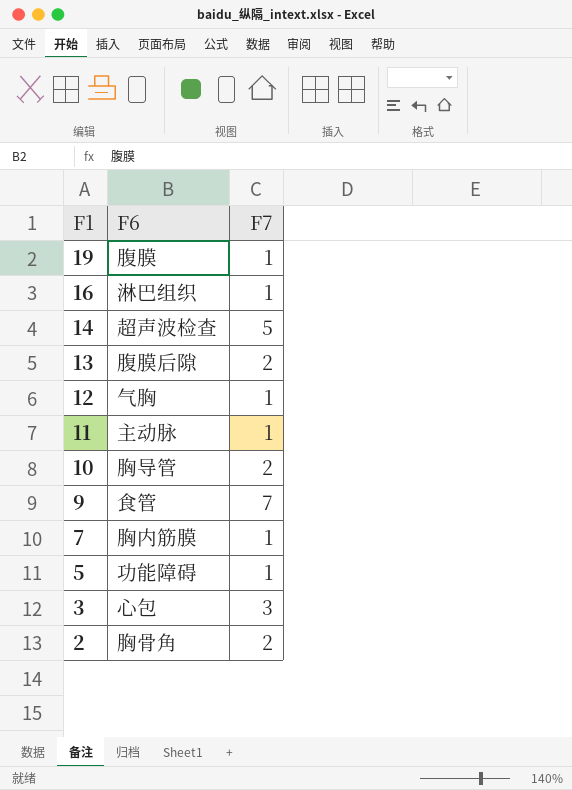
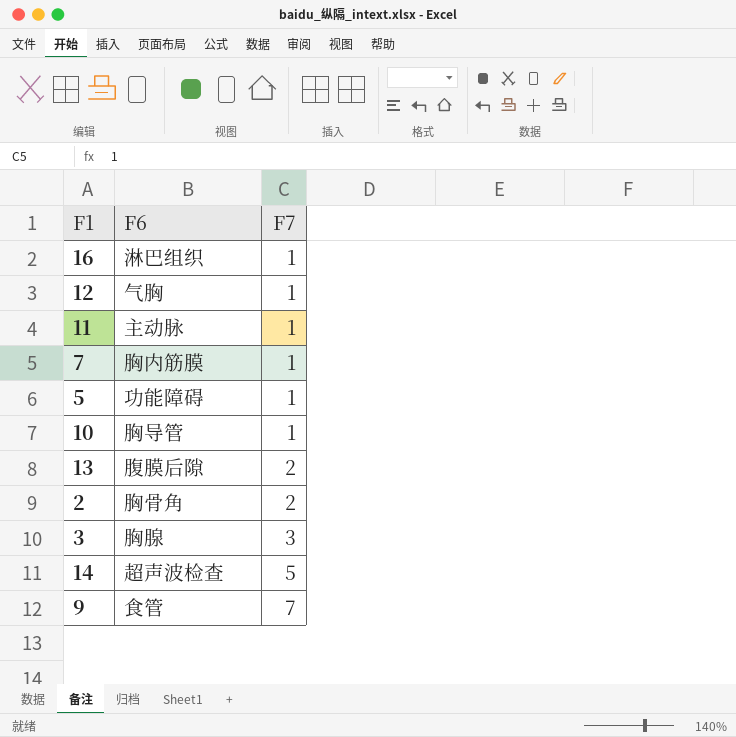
row order: F1 descending -> F7 ascending
row 19: 腹膜 | 1 -> none
10 | F7: 2 -> 1
3 | F6: 心包 -> 胸腺

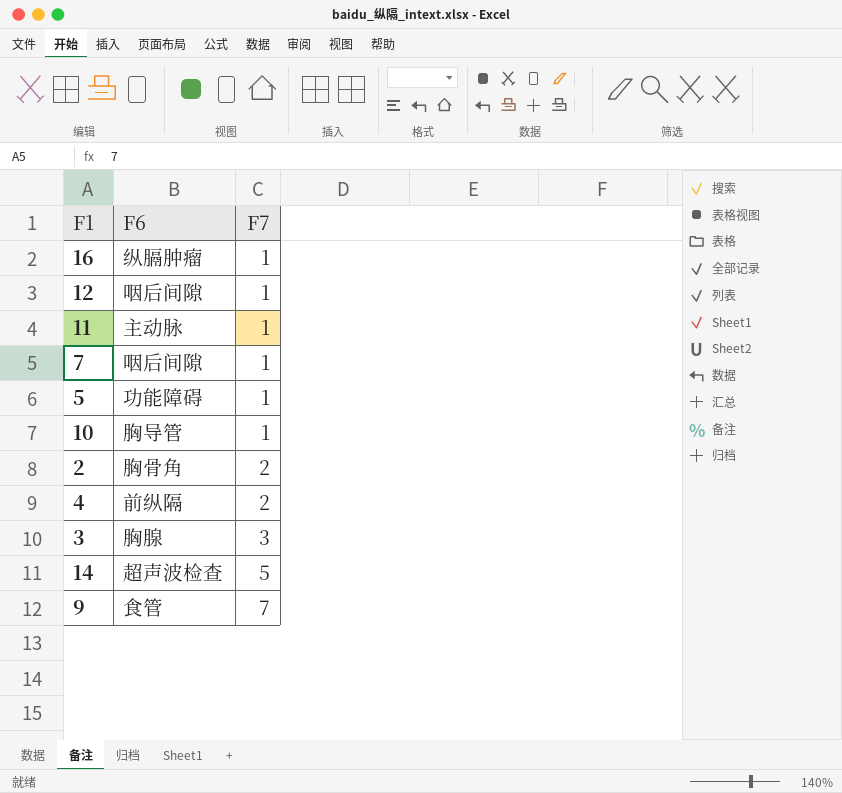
row 13: 腹膜后隙 | 2 -> none
16 | F6: 淋巴组织 -> 纵膈肿瘤
12 | F6: 气胸 -> 咽后间隙
7 | F6: 胸内筋膜 -> 咽后间隙
row 4: none -> 前纵隔 | 2

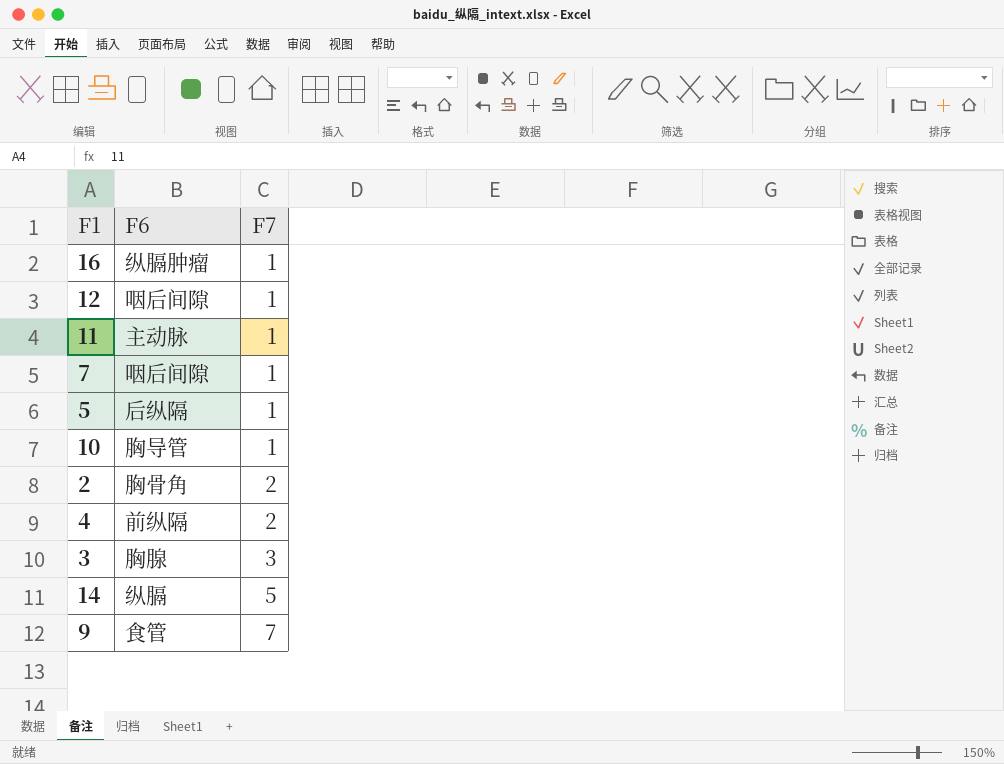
5 | F6: 功能障碍 -> 后纵隔
14 | F6: 超声波检查 -> 纵膈

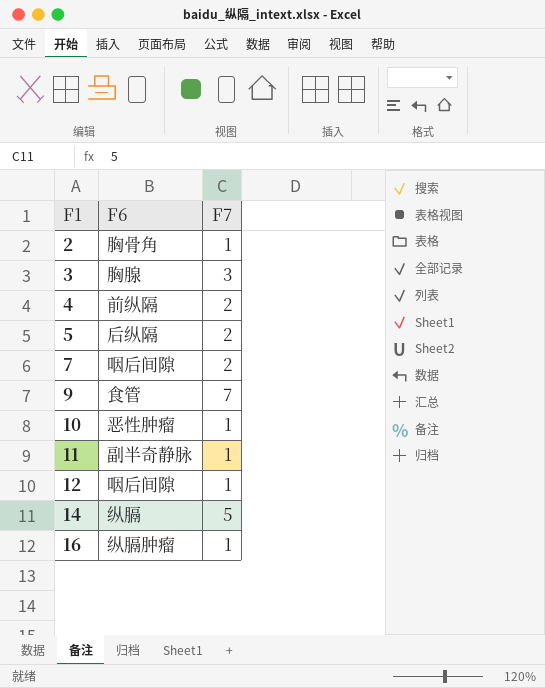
row order: F7 ascending -> F1 ascending
2 | F7: 2 -> 1
5 | F7: 1 -> 2
7 | F7: 1 -> 2
10 | F6: 胸导管 -> 恶性肿瘤
11 | F6: 主动脉 -> 副半奇静脉

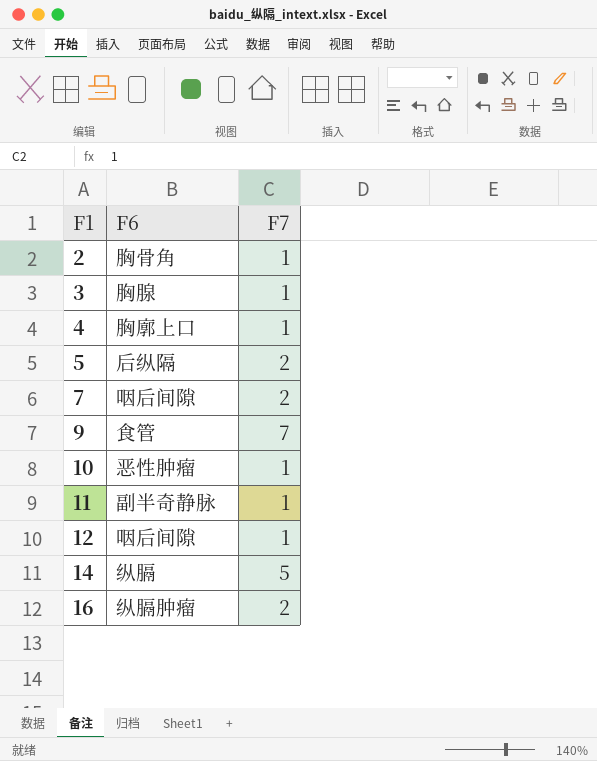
3 | F7: 3 -> 1
4 | F6: 前纵隔 -> 胸廓上口
4 | F7: 2 -> 1
16 | F7: 1 -> 2

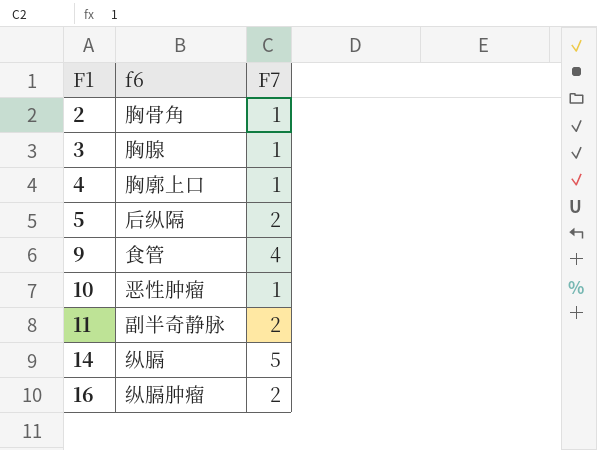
column name: F6 -> f6
row 7: 咽后间隙 | 2 -> none
row 12: 咽后间隙 | 1 -> none
9 | F7: 7 -> 4
11 | F7: 1 -> 2

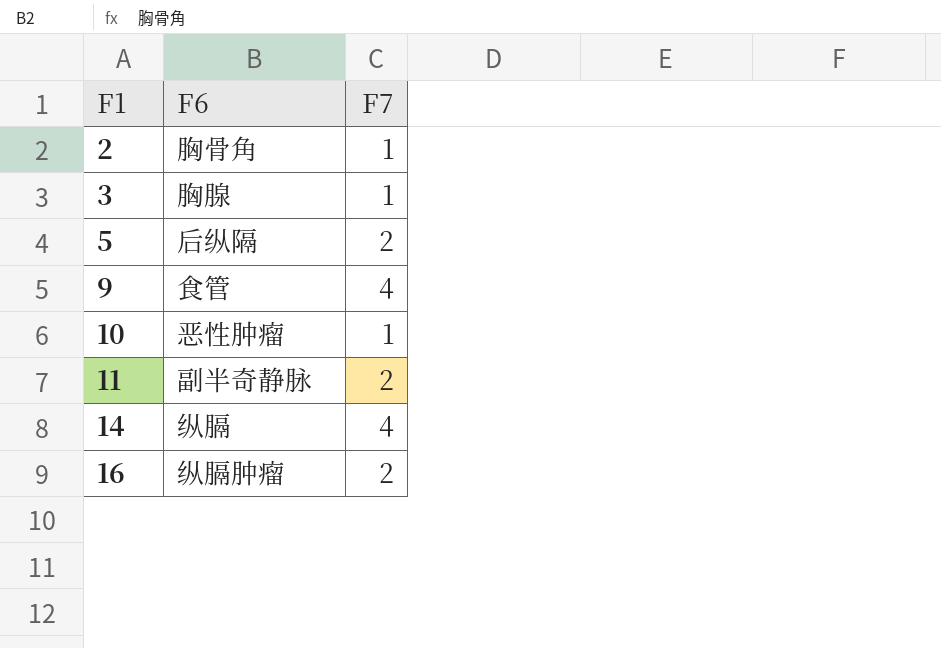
column name: f6 -> F6
row 4: 胸廓上口 | 1 -> none
14 | F7: 5 -> 4

